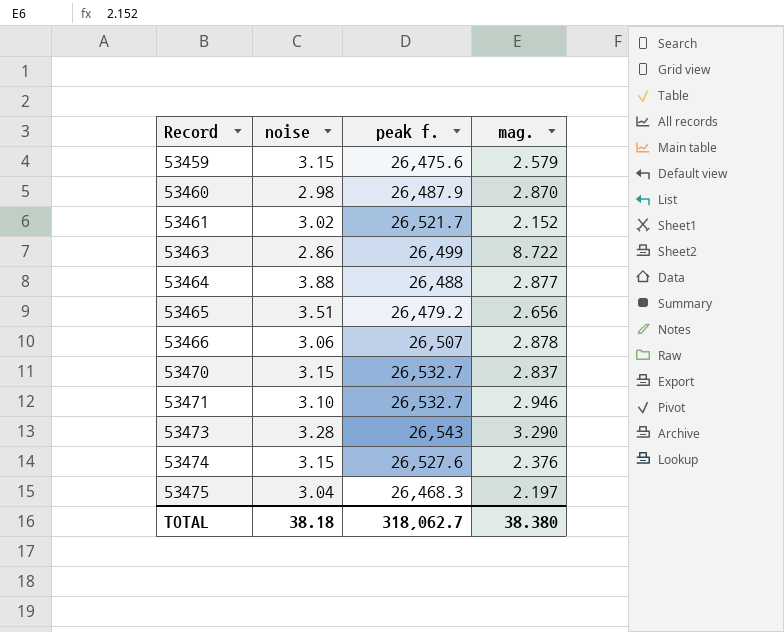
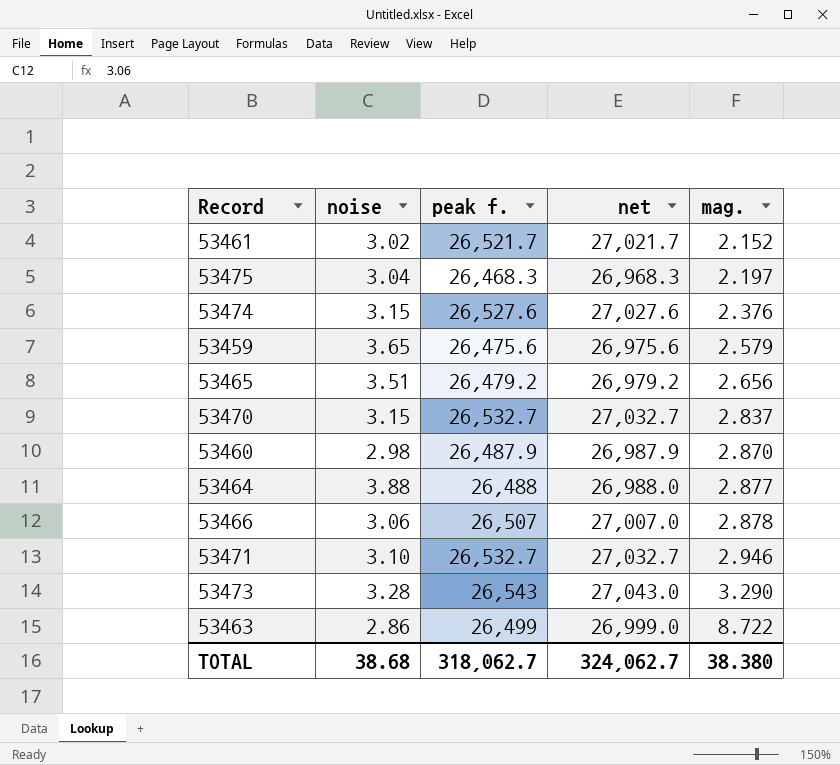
row order: Record ascending -> mag. ascending
column net | formula: none -> [peak f.] + 500
53459 | noise: 3.15 -> 3.65
TOTAL | noise: 38.18 -> 38.68

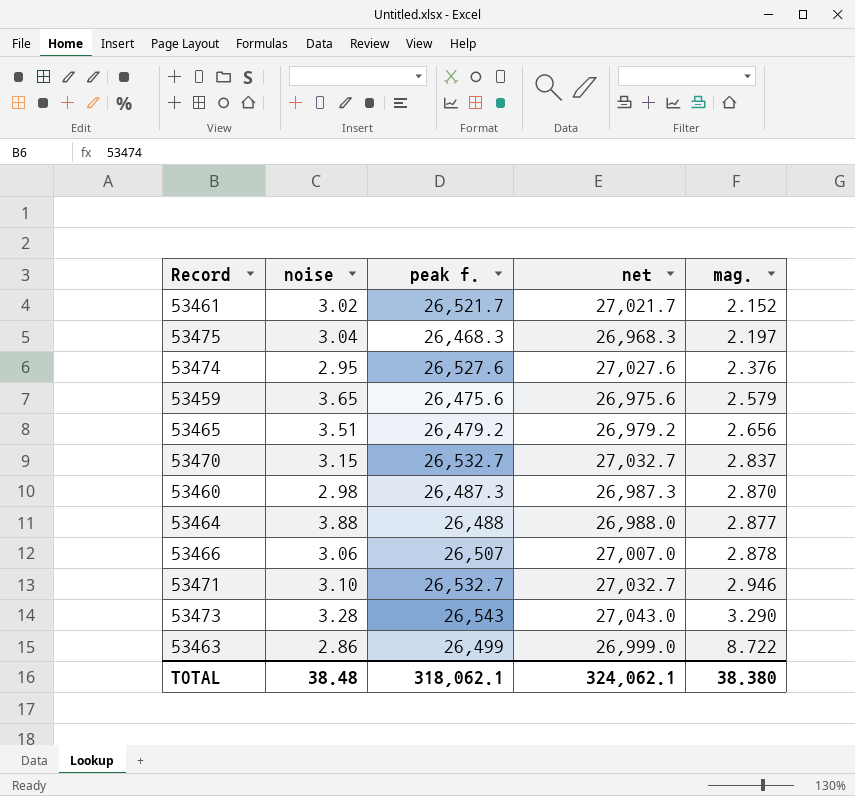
53474 | noise: 3.15 -> 2.95
53460 | peak f.: 26,487.9 -> 26,487.3
53460 | net: 26,987.9 -> 26,987.3
TOTAL | noise: 38.68 -> 38.48
TOTAL | peak f.: 318,062.7 -> 318,062.1
TOTAL | net: 324,062.7 -> 324,062.1

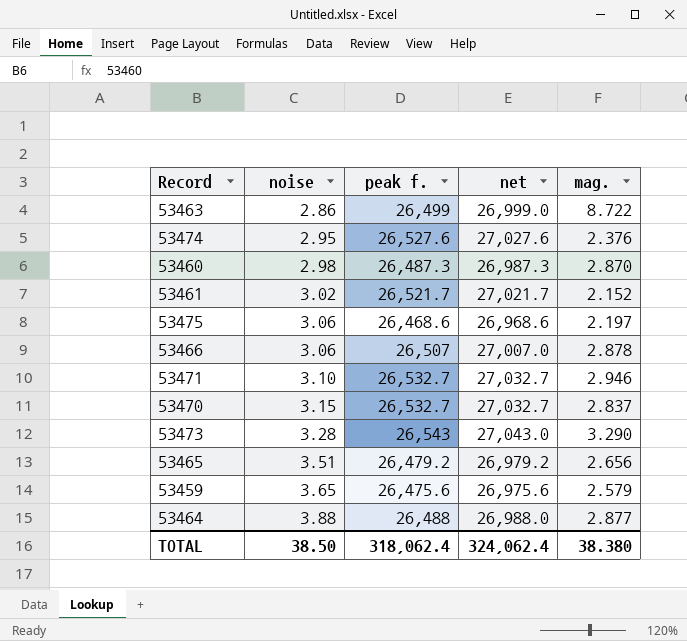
row order: mag. ascending -> noise ascending
53475 | noise: 3.04 -> 3.06
53475 | peak f.: 26,468.3 -> 26,468.6
53475 | net: 26,968.3 -> 26,968.6
TOTAL | noise: 38.48 -> 38.50
TOTAL | peak f.: 318,062.1 -> 318,062.4
TOTAL | net: 324,062.1 -> 324,062.4

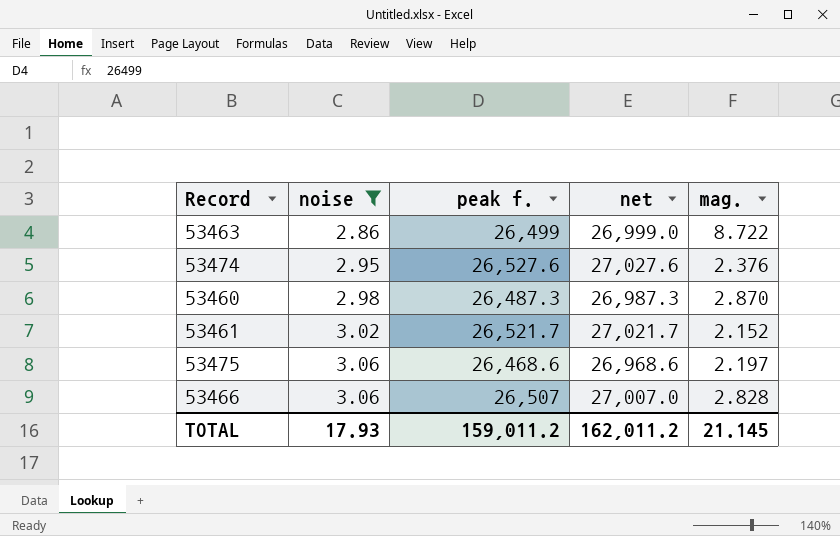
filter: none -> noise <= 3.06
53466 | mag.: 2.878 -> 2.828
TOTAL | noise: 38.50 -> 17.93
TOTAL | peak f.: 318,062.4 -> 159,011.2
TOTAL | net: 324,062.4 -> 162,011.2
TOTAL | mag.: 38.380 -> 21.145

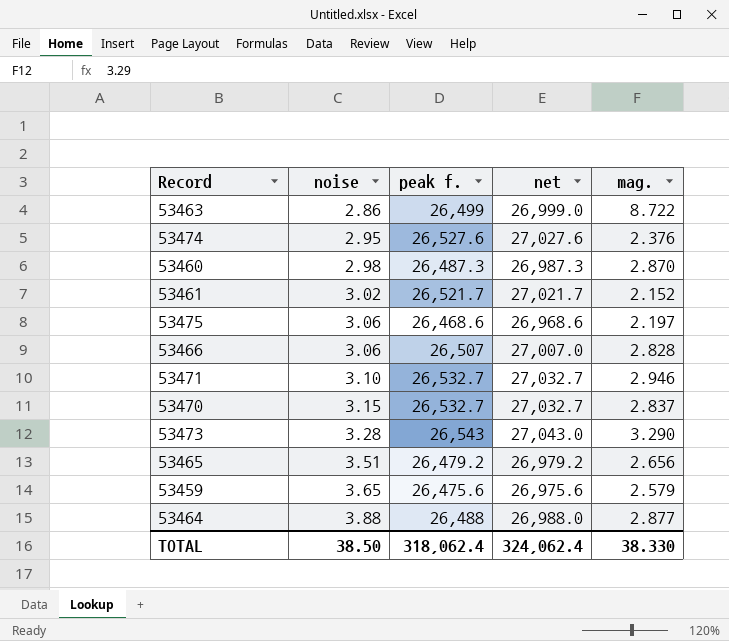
filter: noise <= 3.06 -> none
TOTAL | noise: 17.93 -> 38.50
TOTAL | peak f.: 159,011.2 -> 318,062.4
TOTAL | net: 162,011.2 -> 324,062.4
TOTAL | mag.: 21.145 -> 38.330

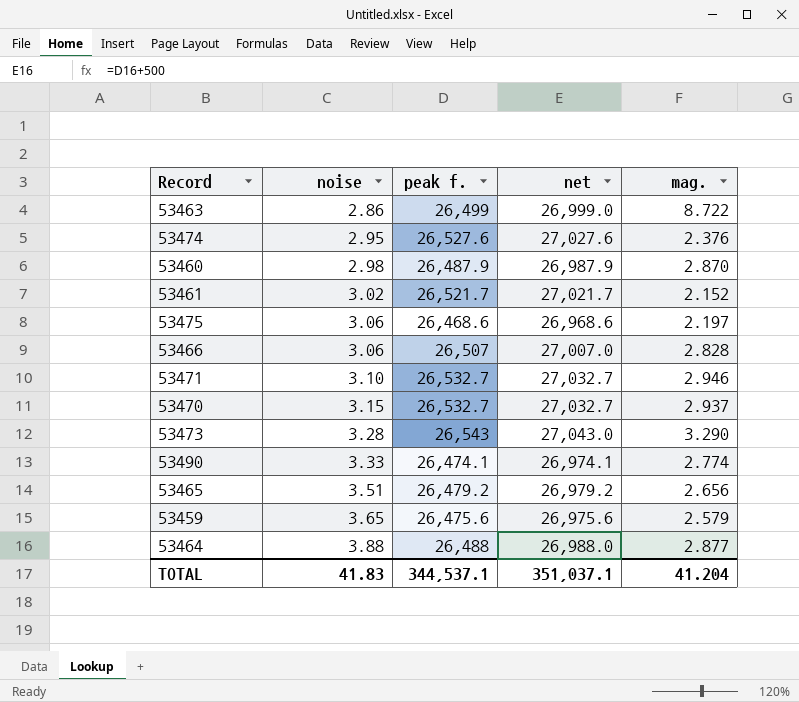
53460 | peak f.: 26,487.3 -> 26,487.9
53460 | net: 26,987.3 -> 26,987.9
53470 | mag.: 2.837 -> 2.937
row 53490: none -> 3.33 | 26,474.1 | 26,974.1 | 2.774
TOTAL | noise: 38.50 -> 41.83
TOTAL | peak f.: 318,062.4 -> 344,537.1
TOTAL | net: 324,062.4 -> 351,037.1
TOTAL | mag.: 38.330 -> 41.204

